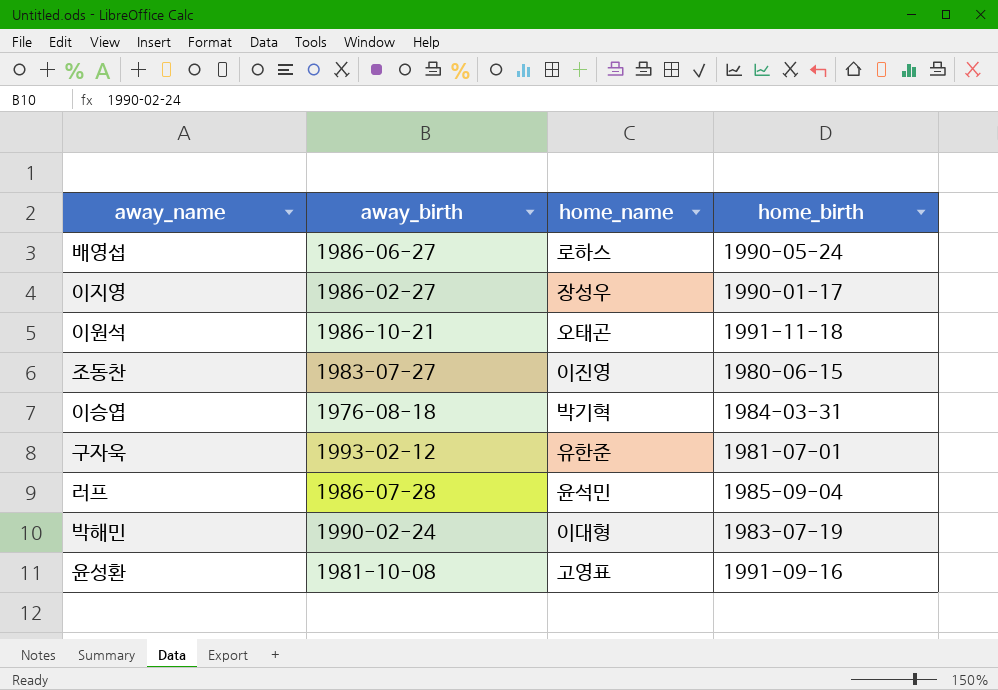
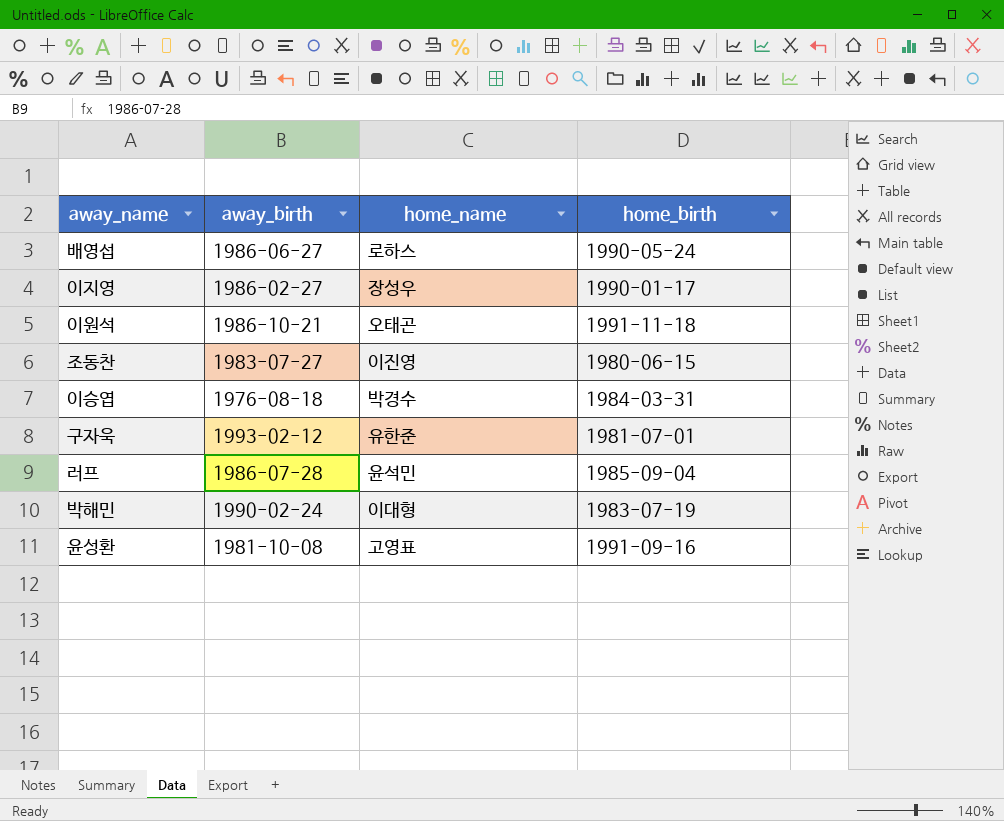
이승엽 | home_name: 박기혁 -> 박경수

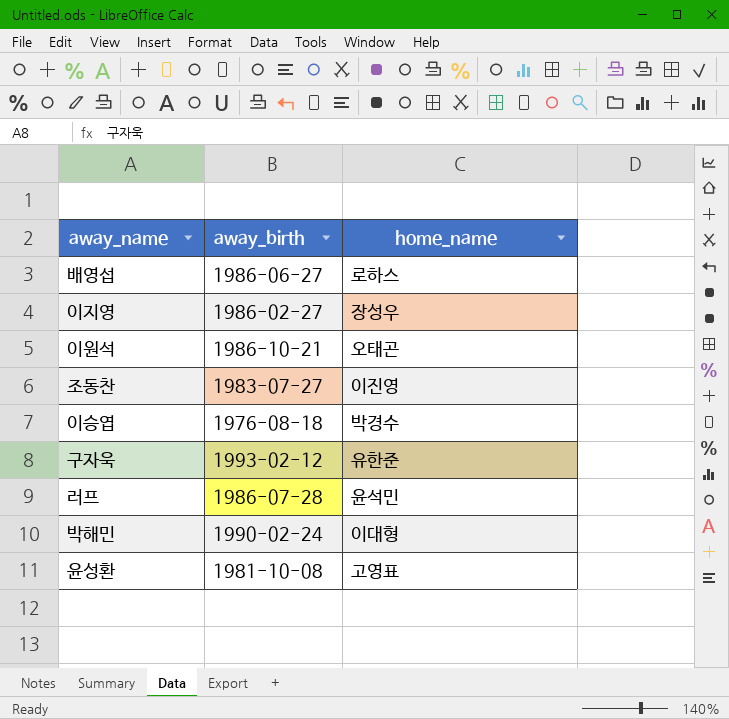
column home_birth | position: 4 -> none

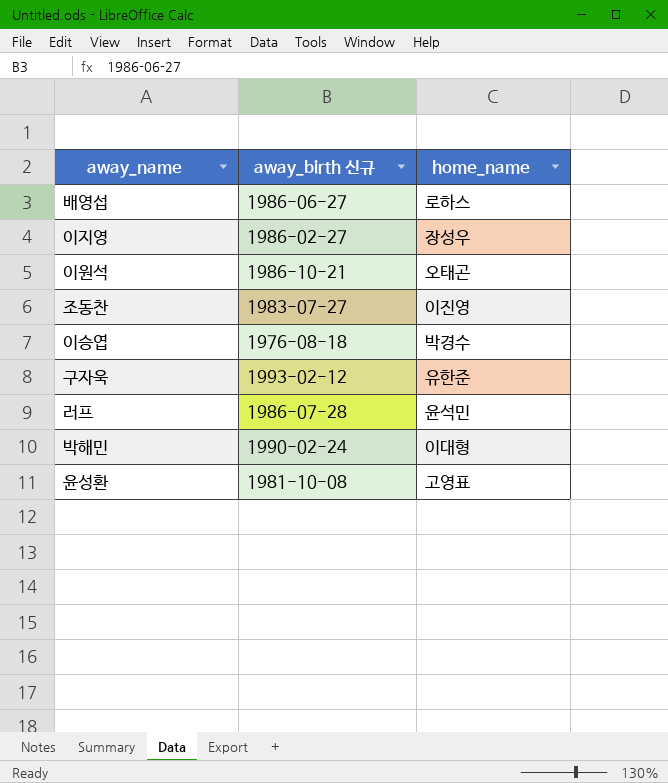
column name: away_birth -> away_birth 신규

